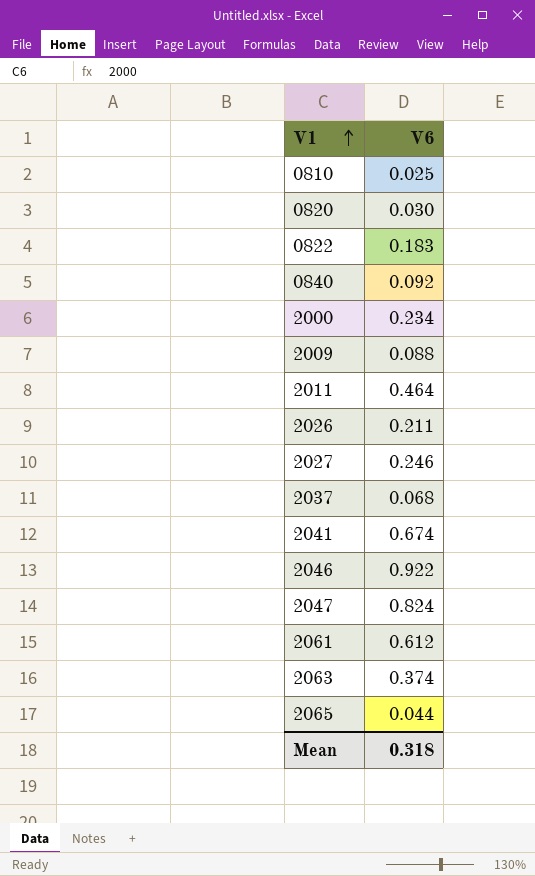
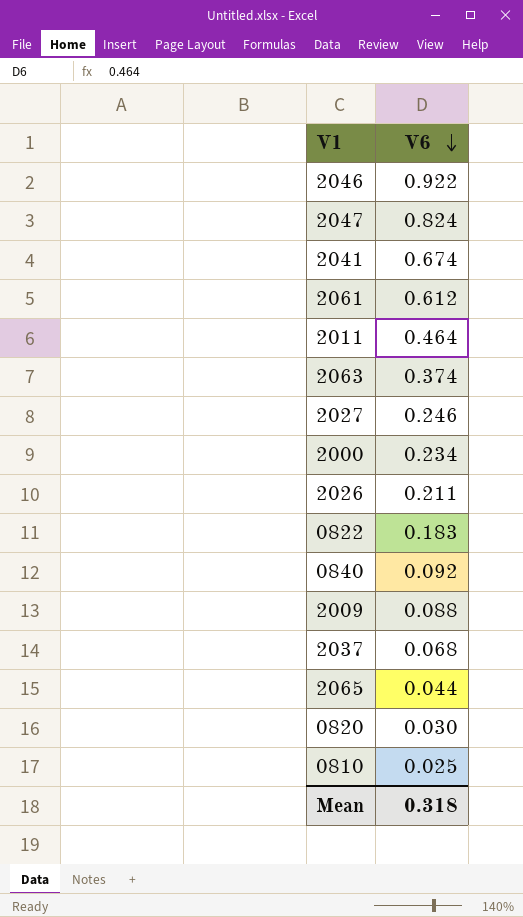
row order: V1 ascending -> V6 descending

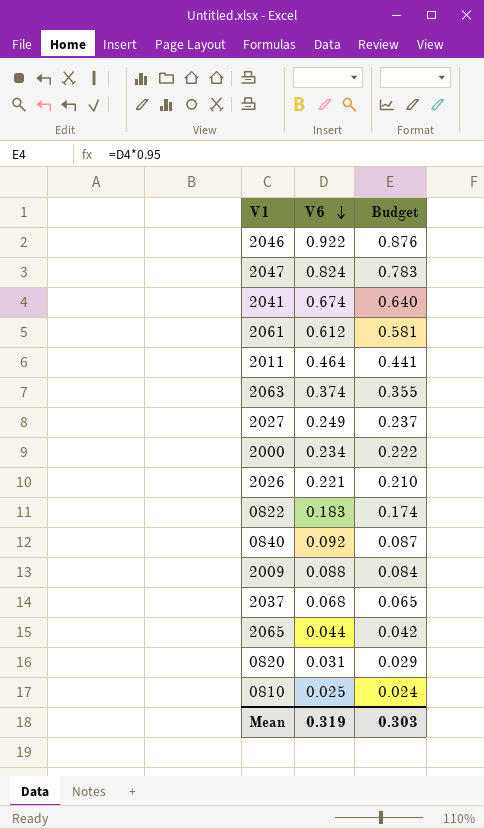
column Budget | formula: none -> [V6] * 0.95
2027 | V6: 0.246 -> 0.249
2026 | V6: 0.211 -> 0.221
0820 | V6: 0.030 -> 0.031
Mean | V6: 0.318 -> 0.319

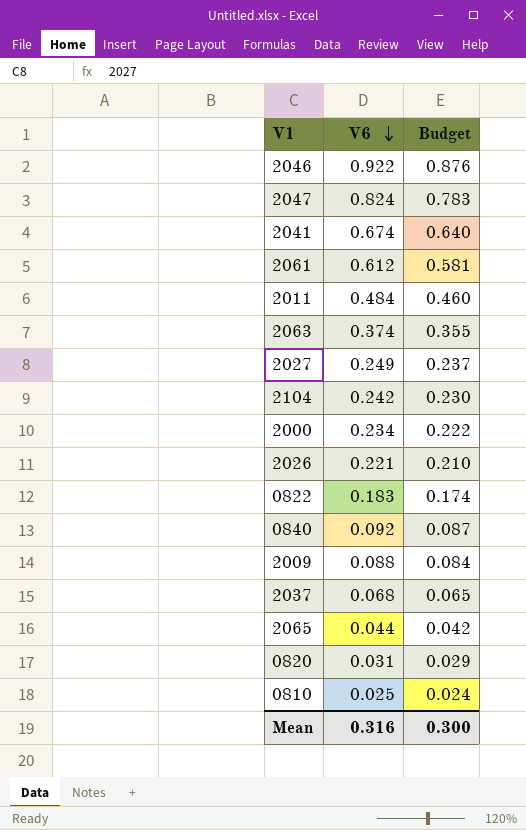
2011 | V6: 0.464 -> 0.484
2011 | Budget: 0.441 -> 0.460
row 2104: none -> 0.242 | 0.230
Mean | V6: 0.319 -> 0.316
Mean | Budget: 0.303 -> 0.300

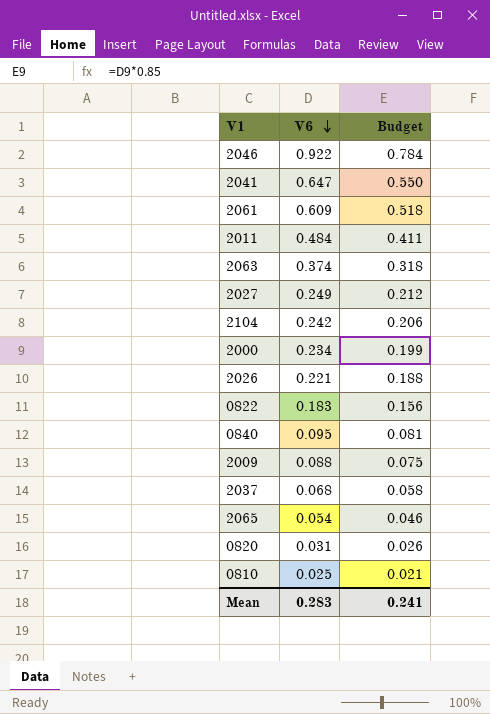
column Budget | formula: [V6] * 0.95 -> [V6] * 0.85
row 2047: 0.824 | 0.783 -> none
2041 | V6: 0.674 -> 0.647
2061 | V6: 0.612 -> 0.609
0840 | V6: 0.092 -> 0.095
2065 | V6: 0.044 -> 0.054
Mean | V6: 0.316 -> 0.283
Mean | Budget: 0.300 -> 0.241

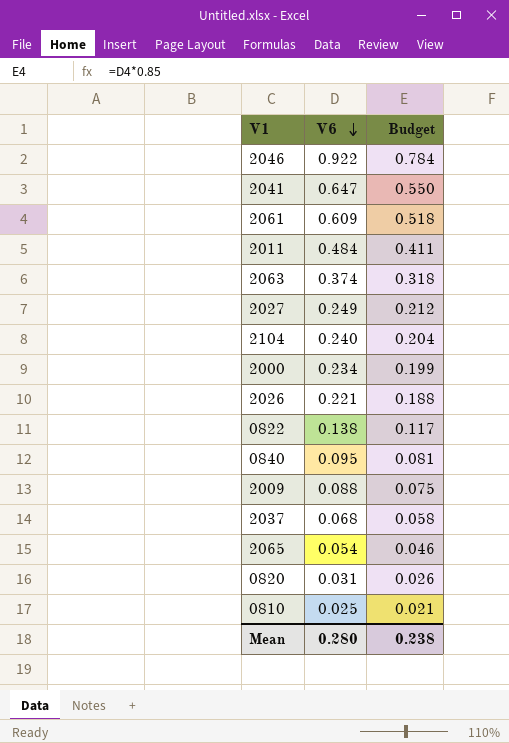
2104 | V6: 0.242 -> 0.240
2104 | Budget: 0.206 -> 0.204
0822 | V6: 0.183 -> 0.138
0822 | Budget: 0.156 -> 0.117
Mean | V6: 0.283 -> 0.280
Mean | Budget: 0.241 -> 0.238

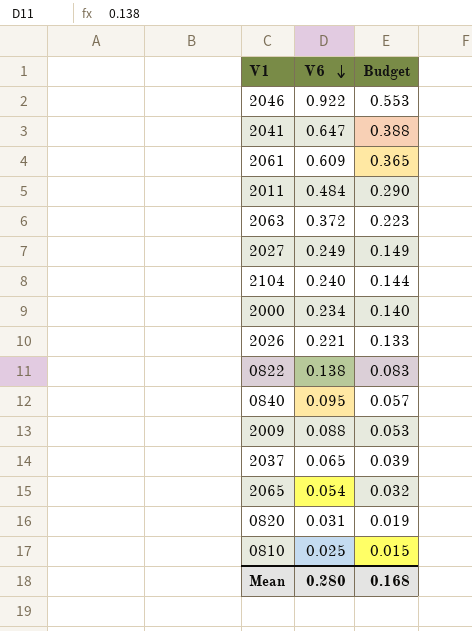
column Budget | formula: [V6] * 0.85 -> [V6] * 0.6
2063 | V6: 0.374 -> 0.372
2037 | V6: 0.068 -> 0.065
Mean | Budget: 0.238 -> 0.168

